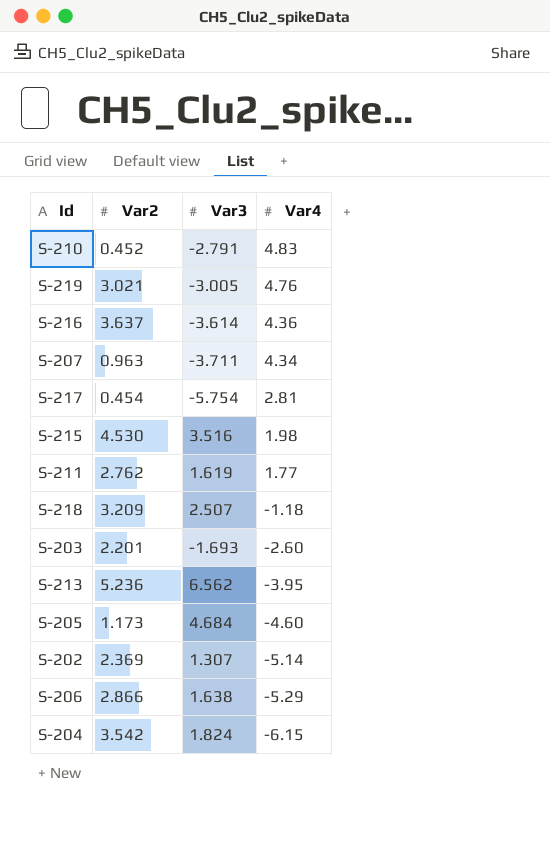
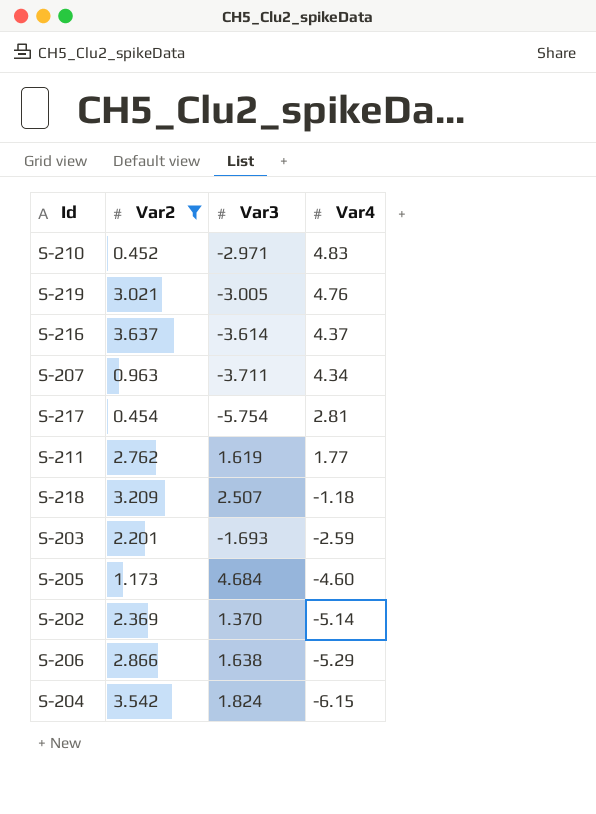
filter: none -> Var2 <= 3.637
S-210 | Var3: -2.791 -> -2.971
S-216 | Var4: 4.36 -> 4.37
S-203 | Var4: -2.60 -> -2.59
S-202 | Var3: 1.307 -> 1.370

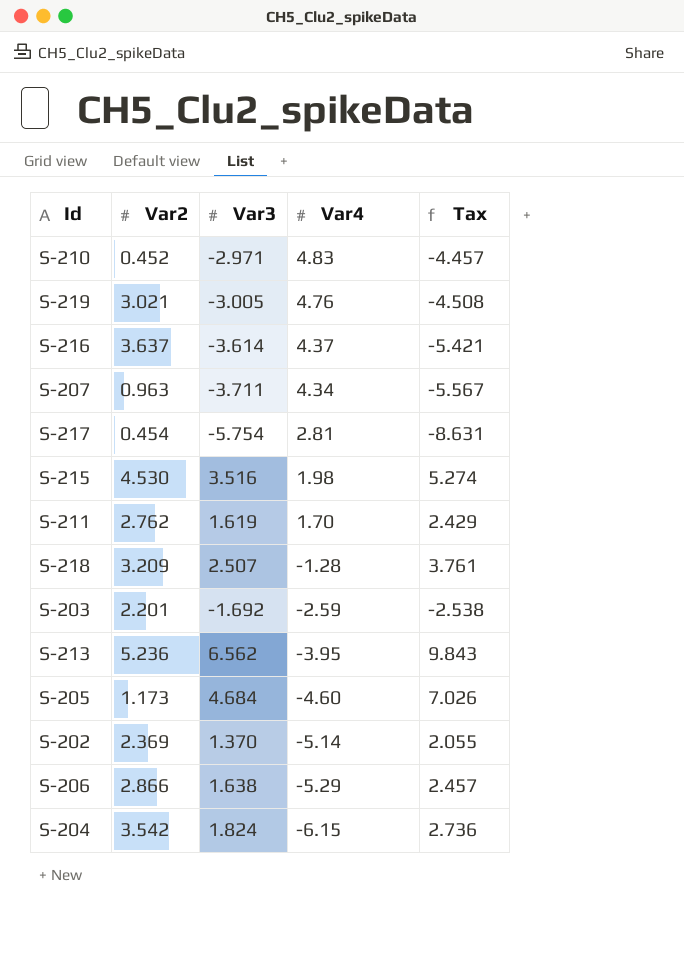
filter: Var2 <= 3.637 -> none
column Tax | formula: none -> [Var3] * 1.5
S-211 | Var4: 1.77 -> 1.70
S-218 | Var4: -1.18 -> -1.28
S-203 | Var3: -1.693 -> -1.692

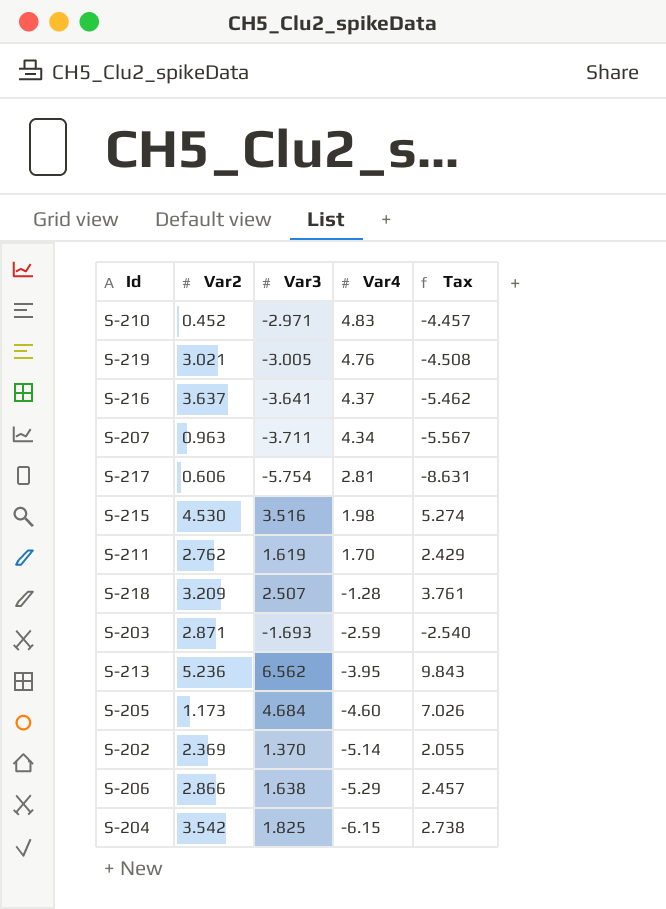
S-216 | Var3: -3.614 -> -3.641
S-216 | Tax: -5.421 -> -5.462
S-217 | Var2: 0.454 -> 0.606
S-203 | Var2: 2.201 -> 2.871
S-203 | Var3: -1.692 -> -1.693
S-203 | Tax: -2.538 -> -2.540
S-204 | Var3: 1.824 -> 1.825
S-204 | Tax: 2.736 -> 2.738

